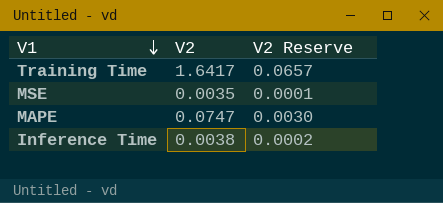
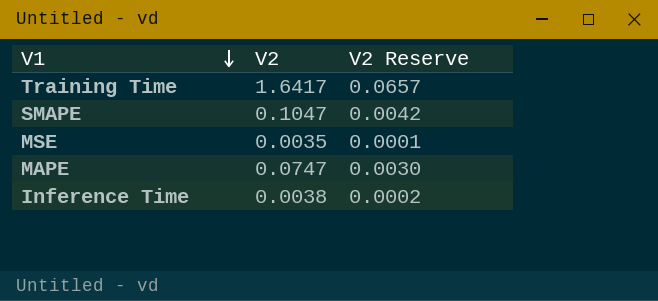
row SMAPE: none -> 0.1047 | 0.0042

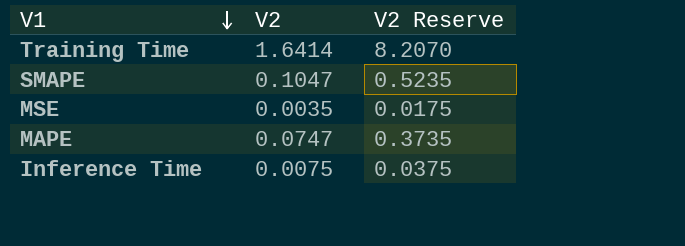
column V2 Reserve | formula: [V2] * 0.04 -> [V2] * 5
Training Time | V2: 1.6417 -> 1.6414
Inference Time | V2: 0.0038 -> 0.0075

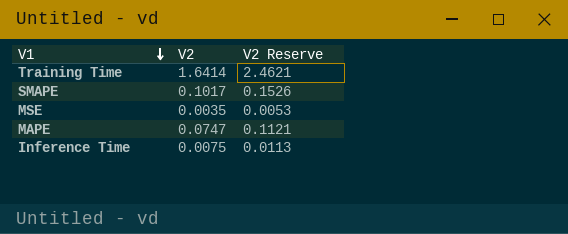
column V2 Reserve | formula: [V2] * 5 -> [V2] * 1.5
SMAPE | V2: 0.1047 -> 0.1017

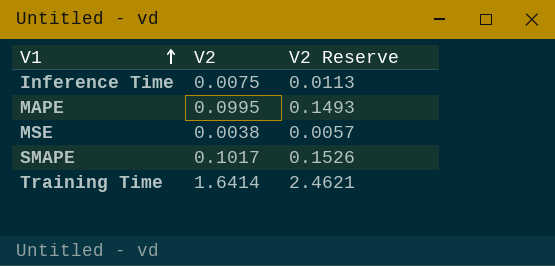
row order: V1 descending -> V1 ascending
MAPE | V2: 0.0747 -> 0.0995
MAPE | V2 Reserve: 0.1121 -> 0.1493
MSE | V2: 0.0035 -> 0.0038
MSE | V2 Reserve: 0.0053 -> 0.0057

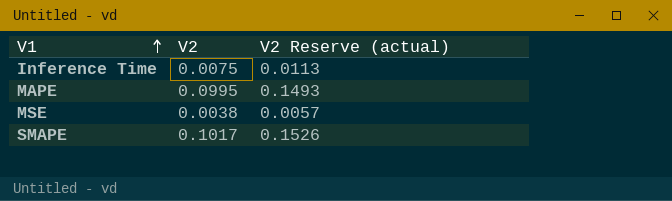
column name: V2 Reserve -> V2 Reserve (actual)
row Training Time: 1.6414 | 2.4621 -> none

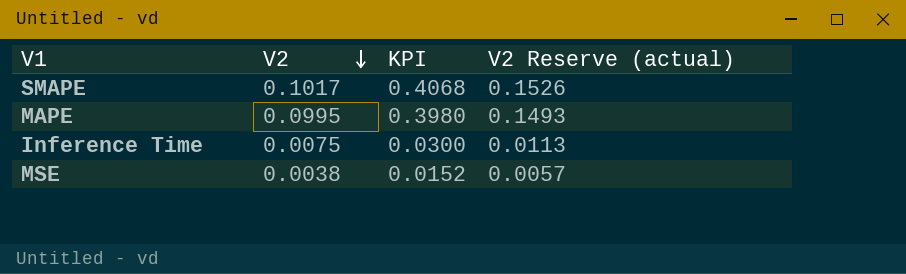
row order: V1 ascending -> V2 descending
column KPI | formula: none -> [V2] * 4

